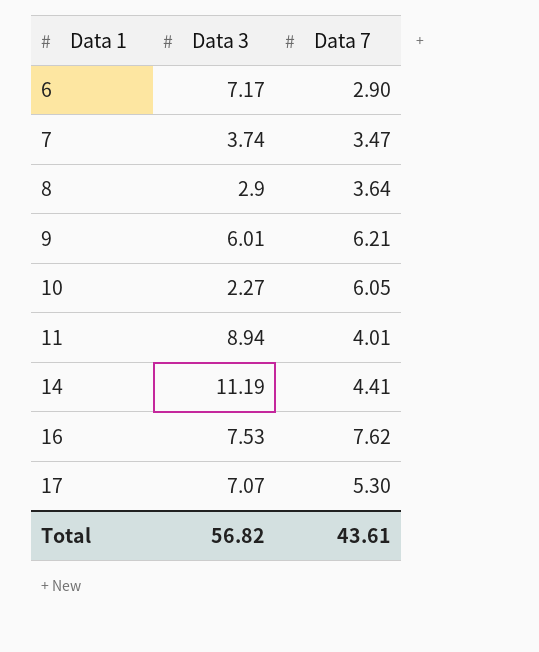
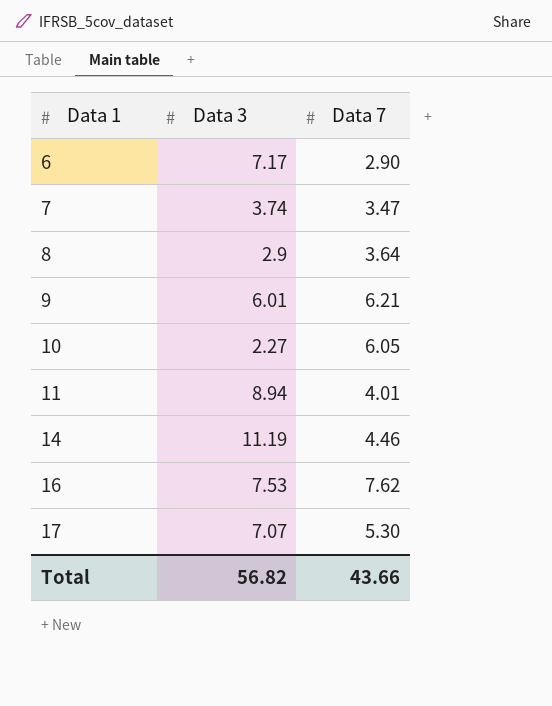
14 | Data 7: 4.41 -> 4.46
Total | Data 7: 43.61 -> 43.66

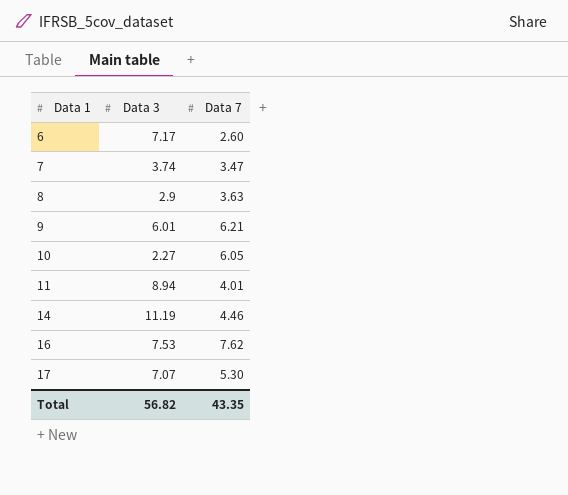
6 | Data 7: 2.90 -> 2.60
8 | Data 7: 3.64 -> 3.63
Total | Data 7: 43.66 -> 43.35

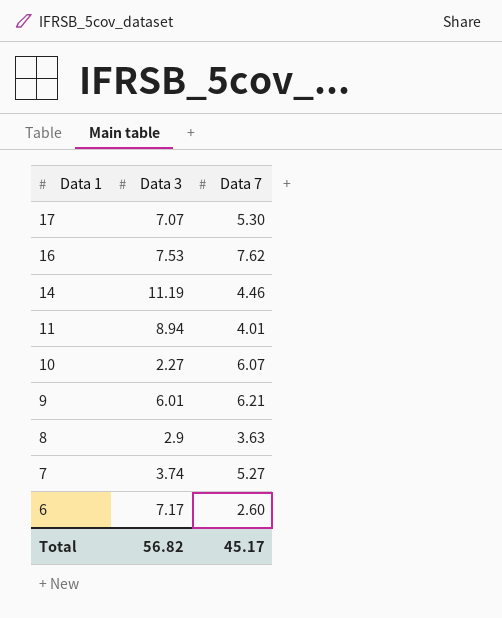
row order: Data 1 ascending -> Data 1 descending
10 | Data 7: 6.05 -> 6.07
7 | Data 7: 3.47 -> 5.27
Total | Data 7: 43.35 -> 45.17

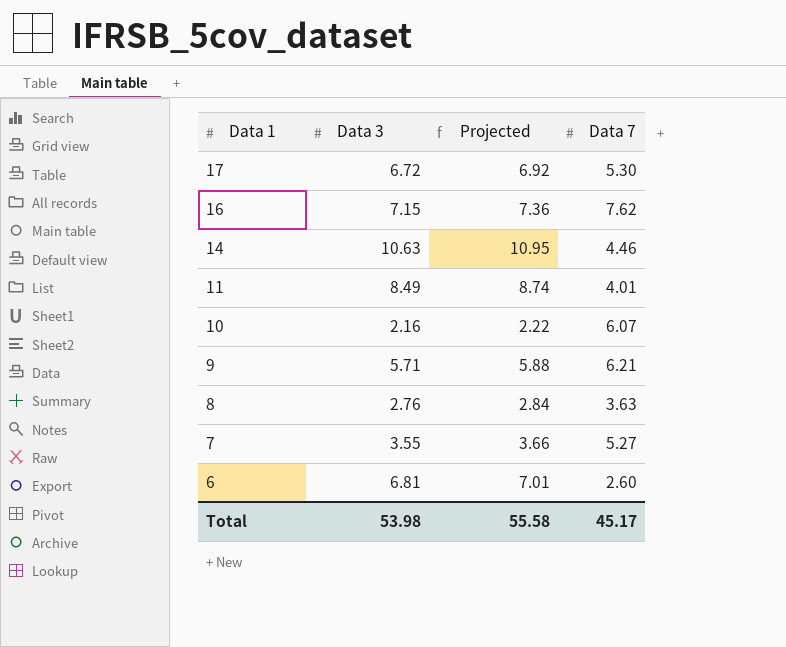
column Projected | formula: none -> [Data 3] * 1.03
17 | Data 3: 7.07 -> 6.72
16 | Data 3: 7.53 -> 7.15
14 | Data 3: 11.19 -> 10.63
11 | Data 3: 8.94 -> 8.49
10 | Data 3: 2.27 -> 2.16
9 | Data 3: 6.01 -> 5.71
8 | Data 3: 2.9 -> 2.76
7 | Data 3: 3.74 -> 3.55
6 | Data 3: 7.17 -> 6.81
Total | Data 3: 56.82 -> 53.98

